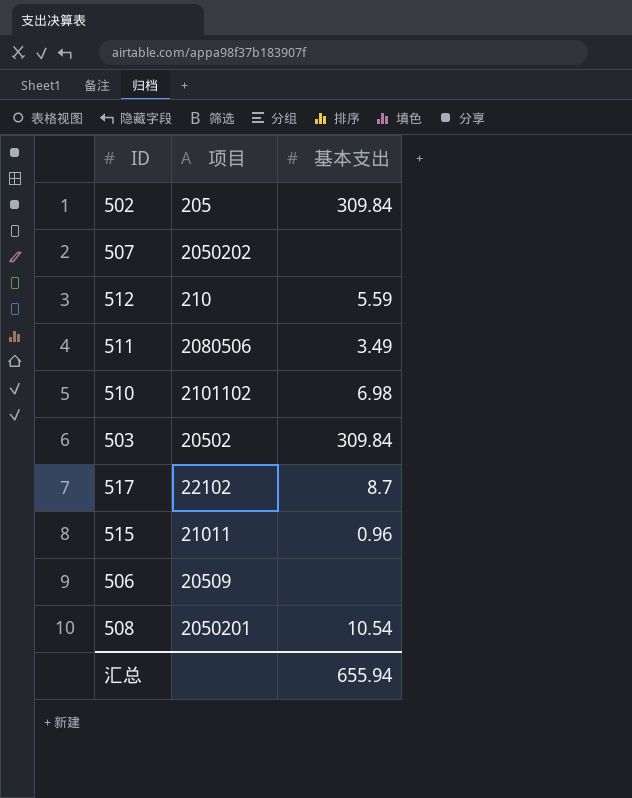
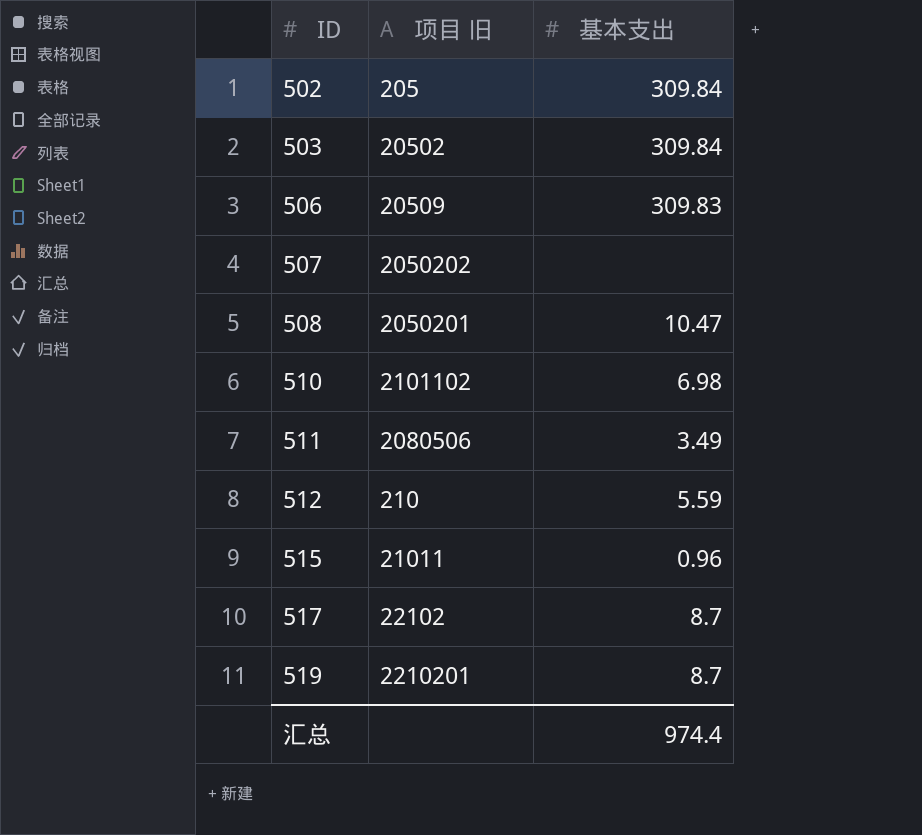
row order: none -> ID ascending
column name: 项目 -> 项目 旧
506 | 基本支出: none -> 309.83
508 | 基本支出: 10.54 -> 10.47
row 519: none -> 2210201 | 8.7
汇总 | 基本支出: 655.94 -> 974.4

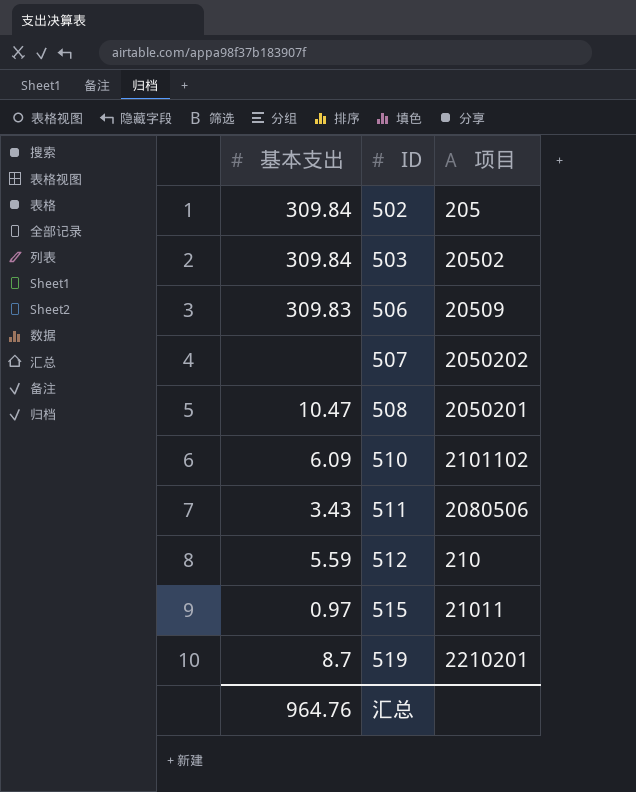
column 基本支出 | position: 3 -> 1
column name: 项目 旧 -> 项目
row 517: 22102 | 8.7 -> none
510 | 基本支出: 6.98 -> 6.09
511 | 基本支出: 3.49 -> 3.43
515 | 基本支出: 0.96 -> 0.97
汇总 | 基本支出: 974.4 -> 964.76

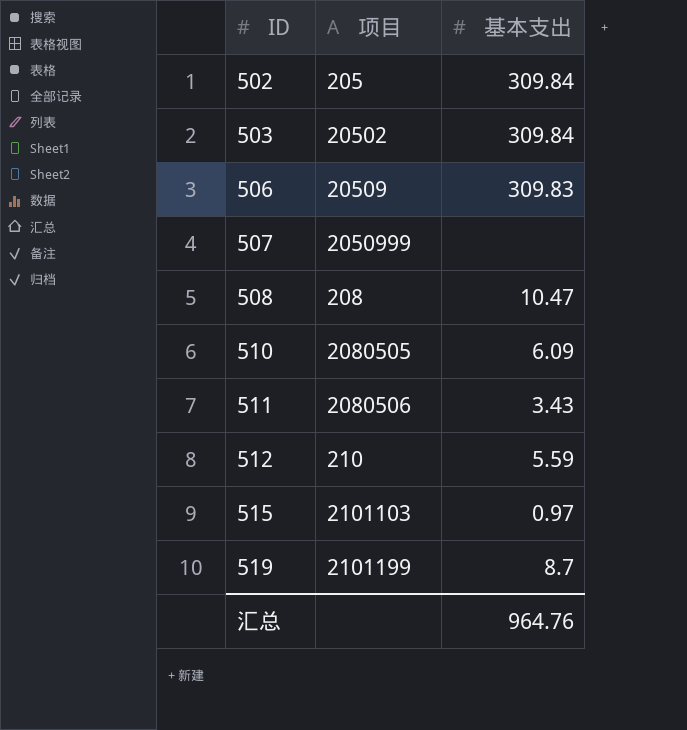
column 基本支出 | position: 1 -> 3
507 | 项目: 2050202 -> 2050999
508 | 项目: 2050201 -> 208
510 | 项目: 2101102 -> 2080505
515 | 项目: 21011 -> 2101103
519 | 项目: 2210201 -> 2101199

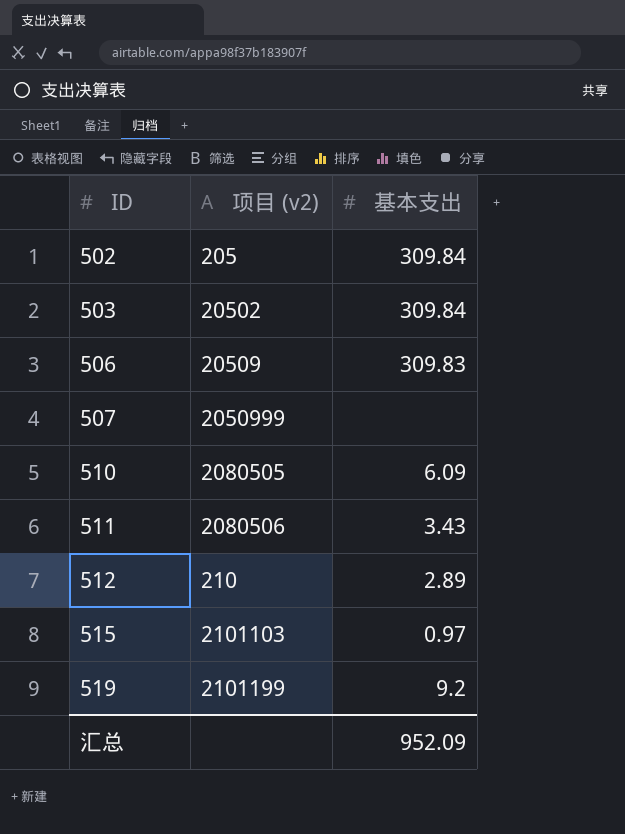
column name: 项目 -> 项目 (v2)
row 508: 208 | 10.47 -> none
512 | 基本支出: 5.59 -> 2.89
519 | 基本支出: 8.7 -> 9.2
汇总 | 基本支出: 964.76 -> 952.09

